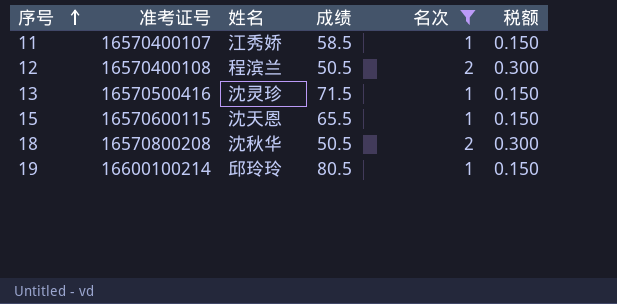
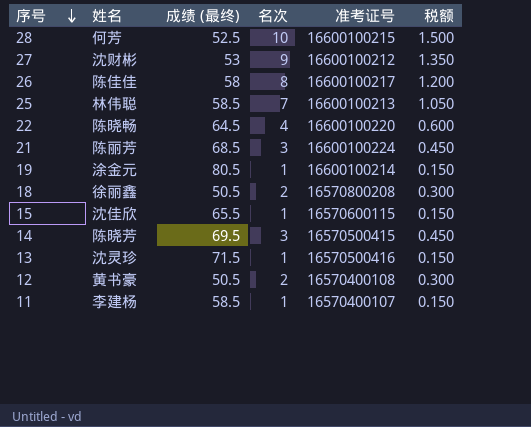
filter: 名次 <= 2 -> none
row order: 序号 ascending -> 序号 descending
column name: 成绩 -> 成绩 (最终)
column 准考证号 | position: 2 -> 5
19 | 姓名: 邱玲玲 -> 涂金元
18 | 姓名: 沈秋华 -> 徐丽鑫
15 | 姓名: 沈天恩 -> 沈佳欣
12 | 姓名: 程滨兰 -> 黄书豪
11 | 姓名: 江秀娇 -> 李建杨

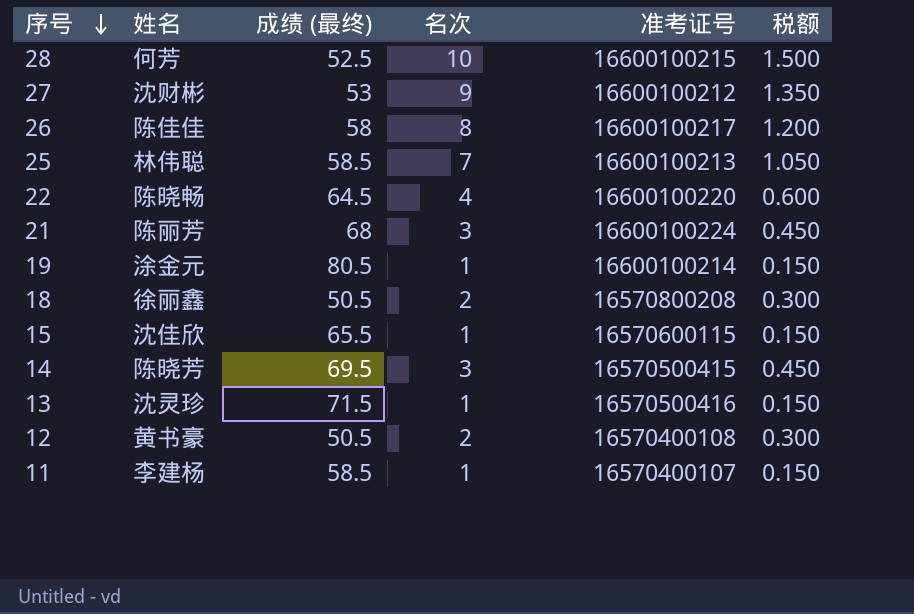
21 | 成绩 (最终): 68.5 -> 68

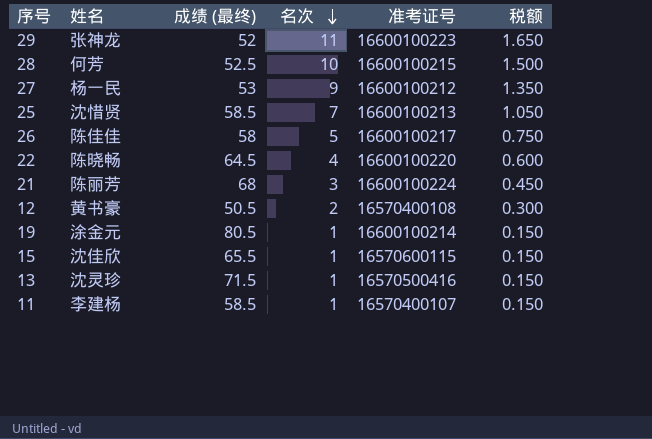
row order: 序号 descending -> 名次 descending
row 18: 徐丽鑫 | 50.5 | 2 | 16570800208 | 0.300 -> none
row 14: 陈晓芳 | 69.5 | 3 | 16570500415 | 0.450 -> none
row 29: none -> 张神龙 | 52 | 11 | 16600100223 | 1.650
27 | 姓名: 沈财彬 -> 杨一民
25 | 姓名: 林伟聪 -> 沈惜贤
26 | 名次: 8 -> 5
26 | 税额: 1.200 -> 0.750

